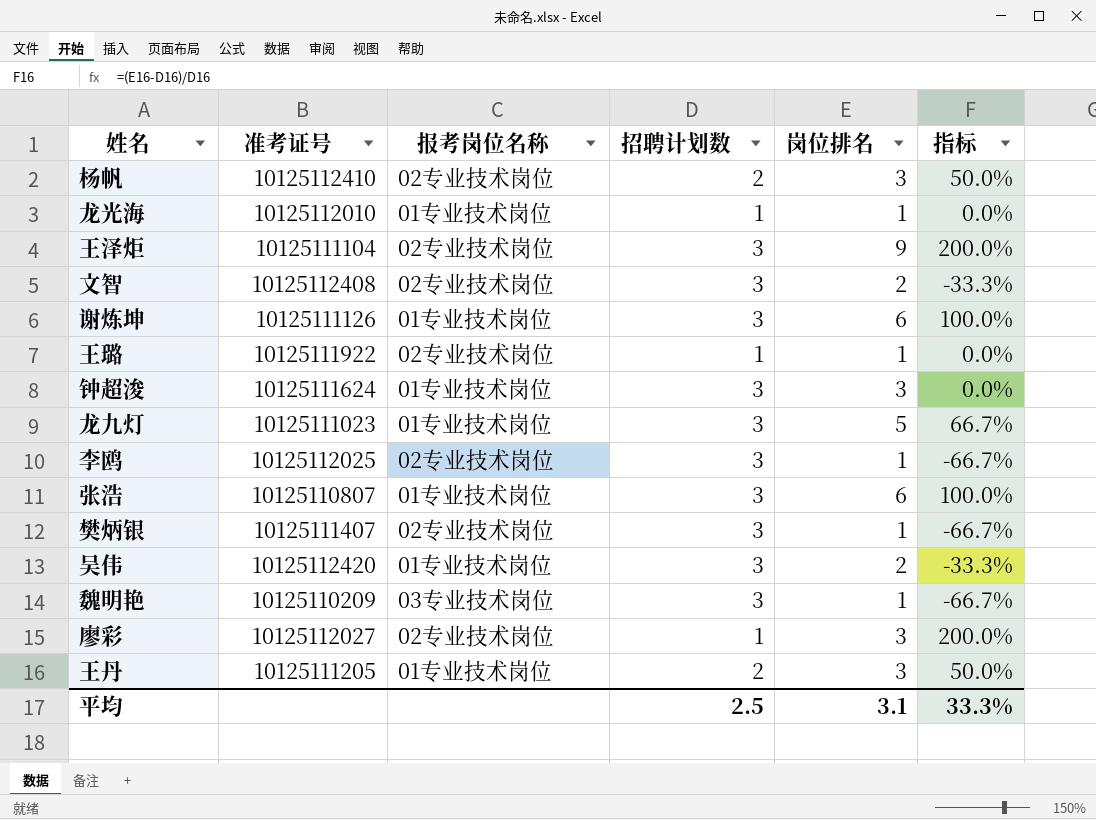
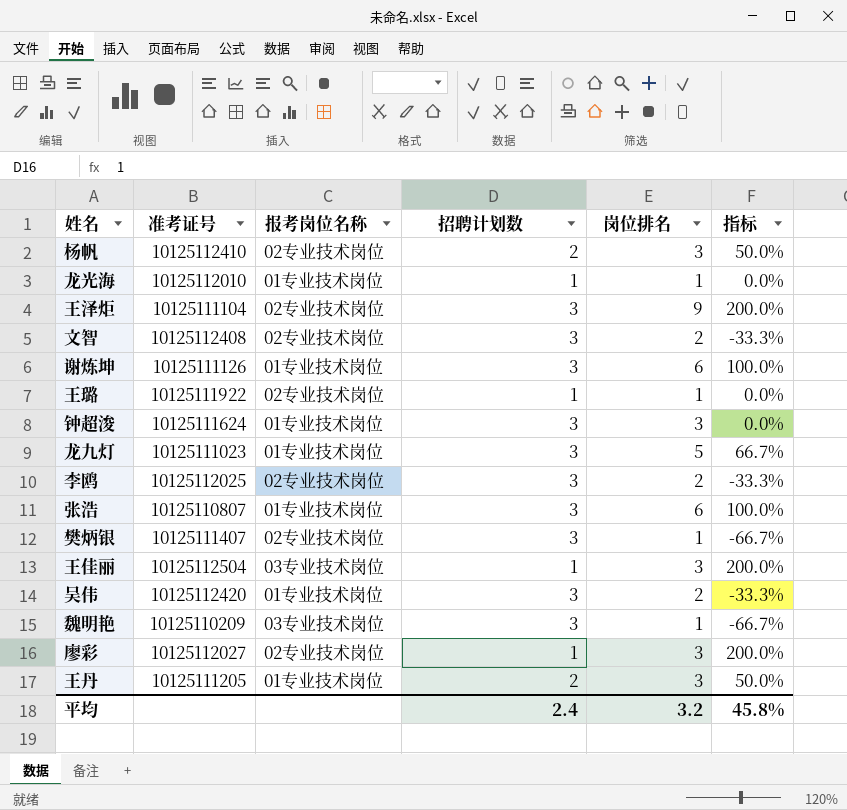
李鸥 | 岗位排名: 1 -> 2
李鸥 | 指标: -66.7% -> -33.3%
row 王佳丽: none -> 10125112504 | 03专业技术岗位 | 1 | 3 | 200.0%
平均 | 招聘计划数: 2.5 -> 2.4
平均 | 岗位排名: 3.1 -> 3.2
平均 | 指标: 33.3% -> 45.8%

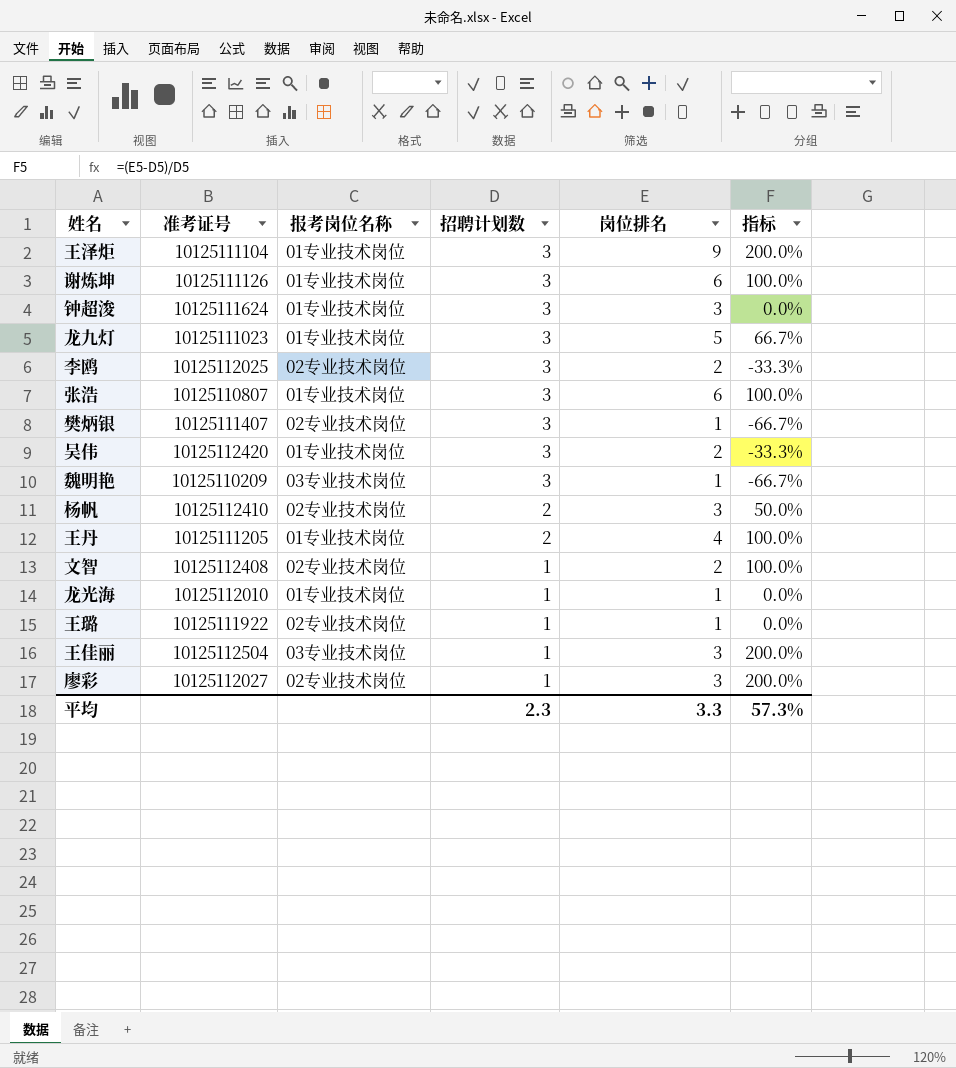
row order: none -> 招聘计划数 descending
王泽炬 | 报考岗位名称: 02专业技术岗位 -> 01专业技术岗位
王丹 | 岗位排名: 3 -> 4
王丹 | 指标: 50.0% -> 100.0%
文智 | 招聘计划数: 3 -> 1
文智 | 指标: -33.3% -> 100.0%
平均 | 招聘计划数: 2.4 -> 2.3
平均 | 岗位排名: 3.2 -> 3.3
平均 | 指标: 45.8% -> 57.3%

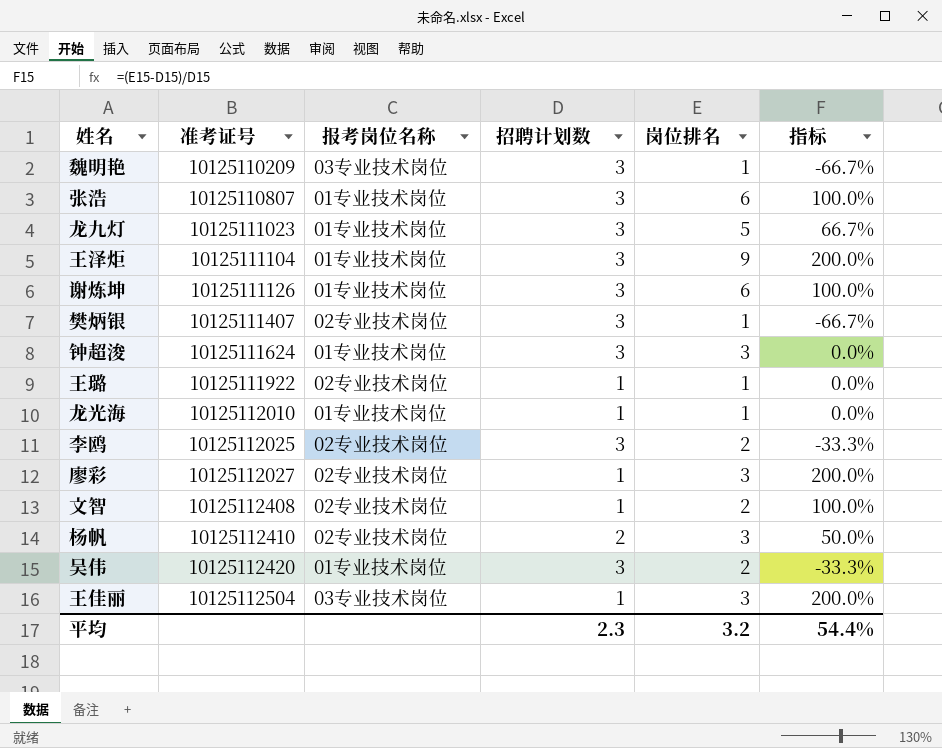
row order: 招聘计划数 descending -> 准考证号 ascending
row 王丹: 10125111205 | 01专业技术岗位 | 2 | 4 | 100.0% -> none
平均 | 岗位排名: 3.3 -> 3.2
平均 | 指标: 57.3% -> 54.4%

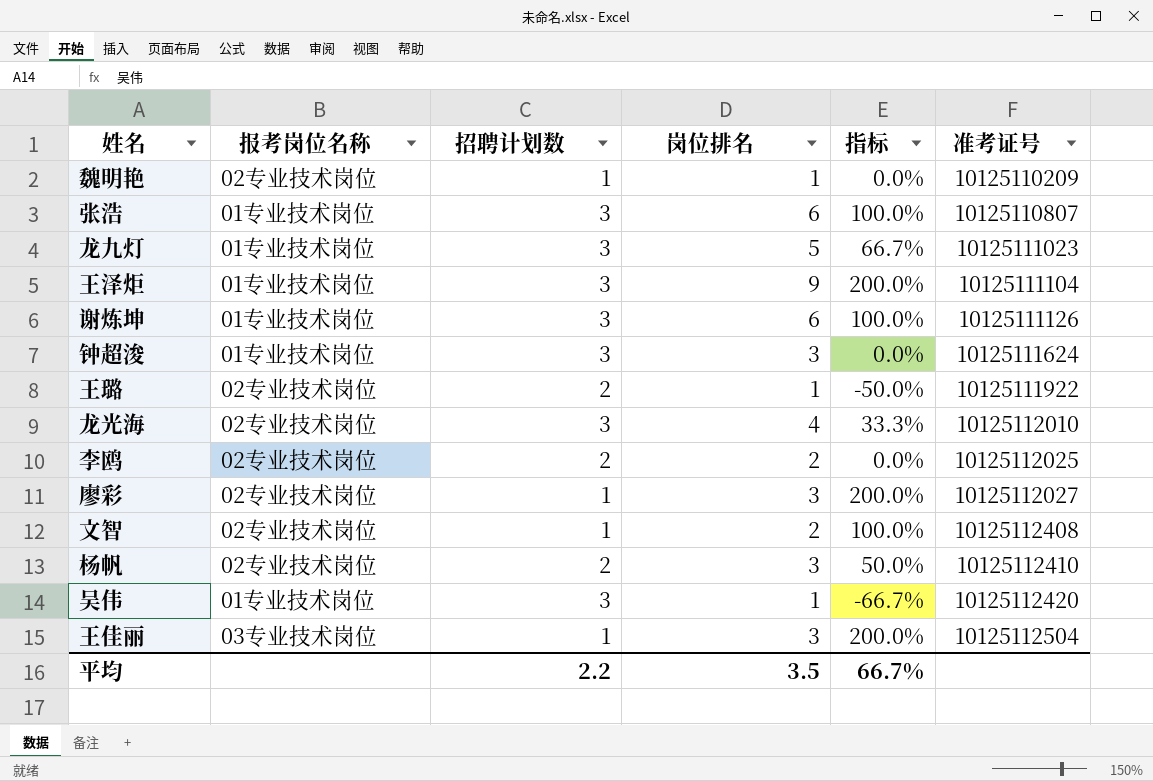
column 准考证号 | position: 2 -> 6
row 樊炳银: 10125111407 | 02专业技术岗位 | 3 | 1 | -66.7% -> none
魏明艳 | 报考岗位名称: 03专业技术岗位 -> 02专业技术岗位
魏明艳 | 招聘计划数: 3 -> 1
魏明艳 | 指标: -66.7% -> 0.0%
王璐 | 招聘计划数: 1 -> 2
王璐 | 指标: 0.0% -> -50.0%
龙光海 | 报考岗位名称: 01专业技术岗位 -> 02专业技术岗位
龙光海 | 招聘计划数: 1 -> 3
龙光海 | 岗位排名: 1 -> 4
龙光海 | 指标: 0.0% -> 33.3%
李鸥 | 招聘计划数: 3 -> 2
李鸥 | 指标: -33.3% -> 0.0%
吴伟 | 岗位排名: 2 -> 1
吴伟 | 指标: -33.3% -> -66.7%
平均 | 招聘计划数: 2.3 -> 2.2
平均 | 岗位排名: 3.2 -> 3.5
平均 | 指标: 54.4% -> 66.7%

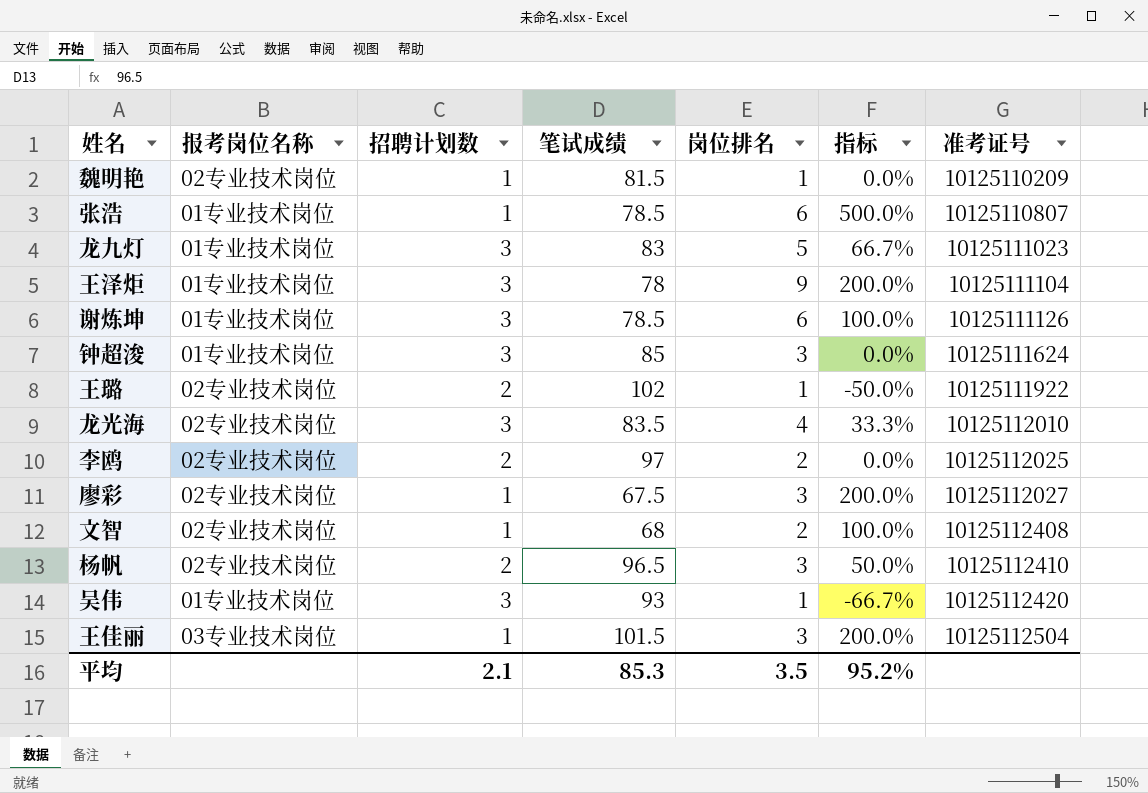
column 笔试成绩 | position: none -> 4
张浩 | 招聘计划数: 3 -> 1
张浩 | 指标: 100.0% -> 500.0%
平均 | 招聘计划数: 2.2 -> 2.1
平均 | 指标: 66.7% -> 95.2%

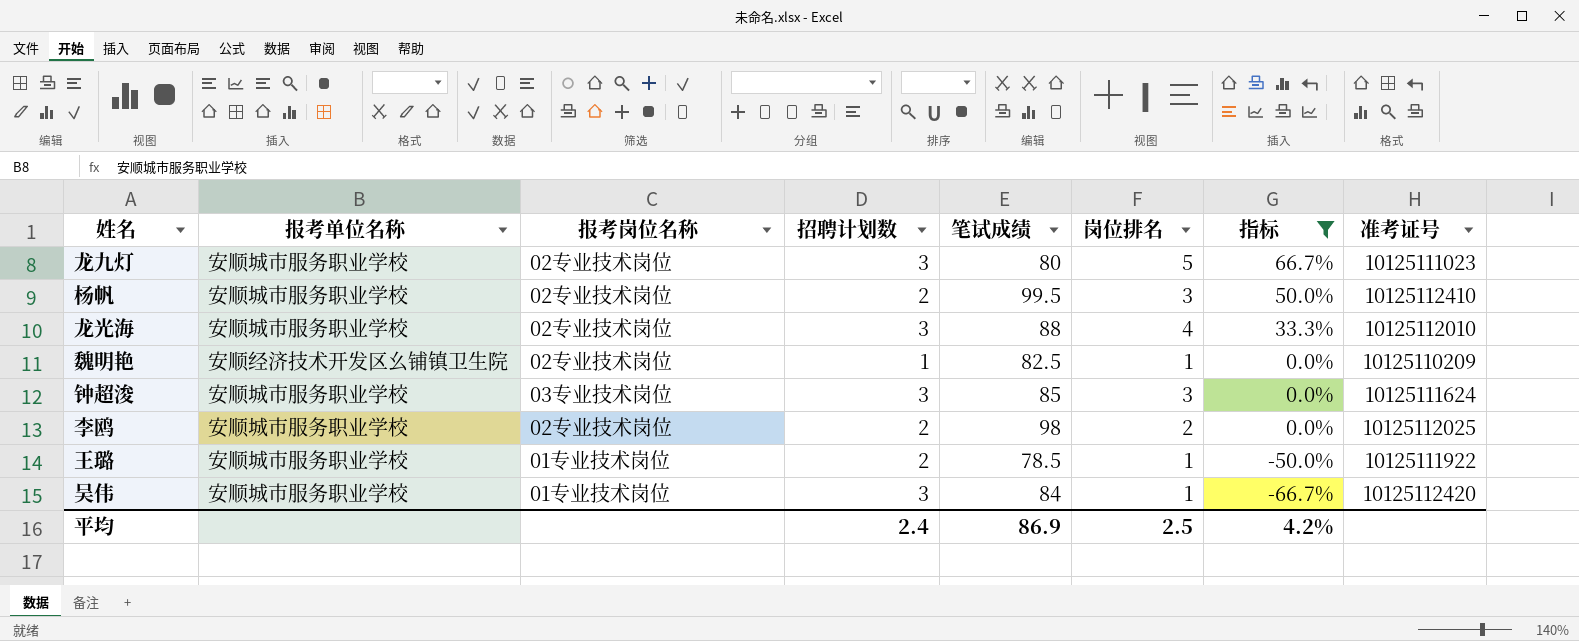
filter: none -> 指标 <= 66.7%
row order: 准考证号 ascending -> 指标 descending
column 报考单位名称 | position: none -> 2
龙九灯 | 报考岗位名称: 01专业技术岗位 -> 02专业技术岗位
龙九灯 | 笔试成绩: 83 -> 80
杨帆 | 笔试成绩: 96.5 -> 99.5
龙光海 | 笔试成绩: 83.5 -> 88
魏明艳 | 笔试成绩: 81.5 -> 82.5
钟超浚 | 报考岗位名称: 01专业技术岗位 -> 03专业技术岗位
李鸥 | 笔试成绩: 97 -> 98
王璐 | 报考岗位名称: 02专业技术岗位 -> 01专业技术岗位
王璐 | 笔试成绩: 102 -> 78.5
吴伟 | 笔试成绩: 93 -> 84
平均 | 招聘计划数: 2.1 -> 2.4
平均 | 笔试成绩: 85.3 -> 86.9
平均 | 岗位排名: 3.5 -> 2.5
平均 | 指标: 95.2% -> 4.2%

